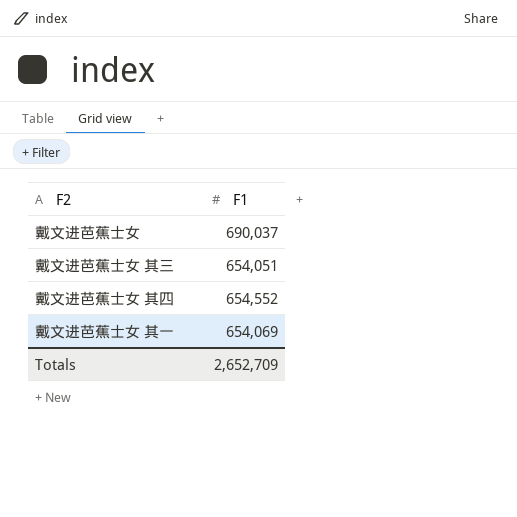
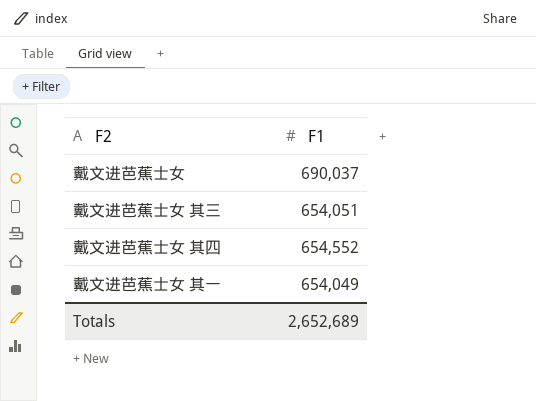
戴文进芭蕉士女 其一 | F1: 654,069 -> 654,049
Totals | F1: 2,652,709 -> 2,652,689

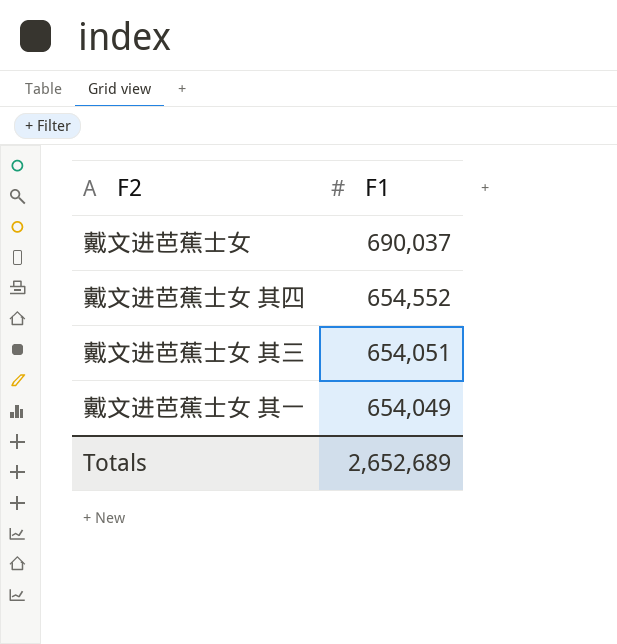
row order: none -> F1 descending

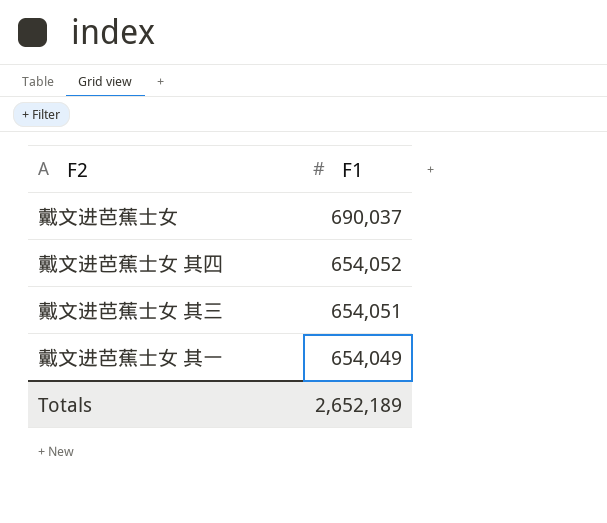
戴文进芭蕉士女 其四 | F1: 654,552 -> 654,052
Totals | F1: 2,652,689 -> 2,652,189

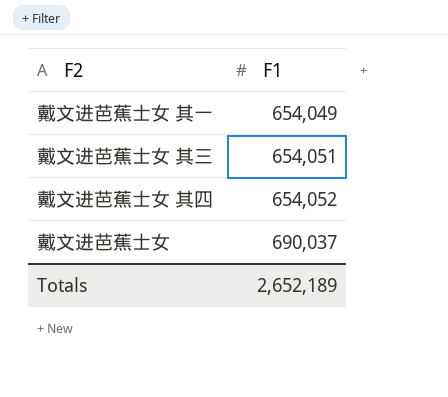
row order: F1 descending -> F1 ascending

